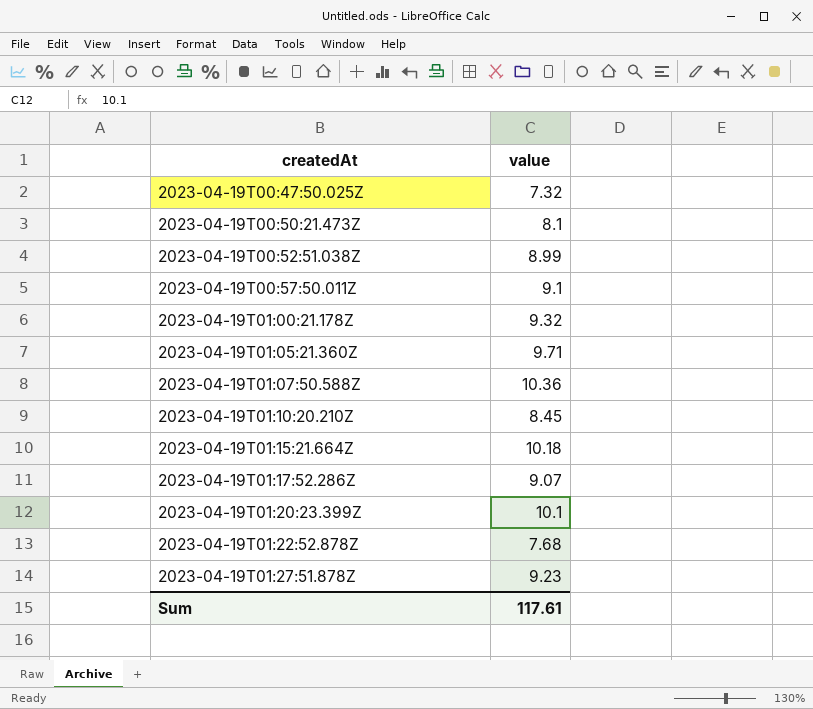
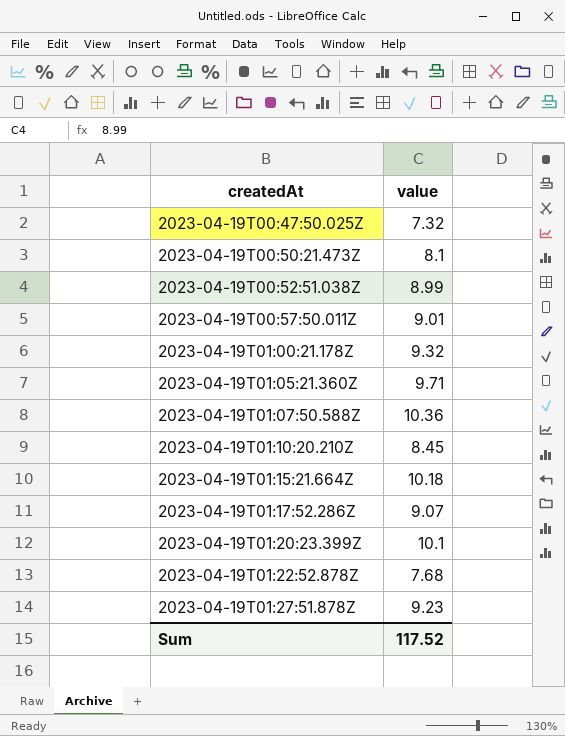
2023-04-19T00:57:50.011Z | value: 9.1 -> 9.01
Sum | value: 117.61 -> 117.52

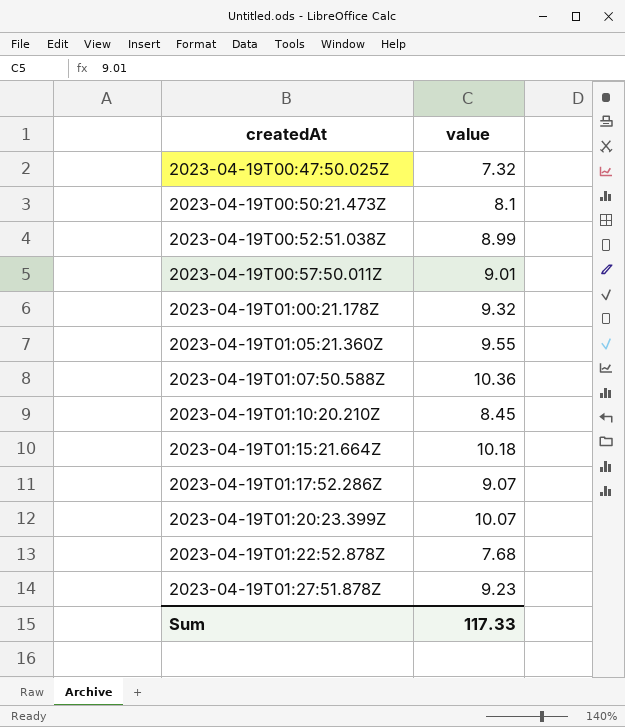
2023-04-19T01:05:21.360Z | value: 9.71 -> 9.55
2023-04-19T01:20:23.399Z | value: 10.1 -> 10.07
Sum | value: 117.52 -> 117.33

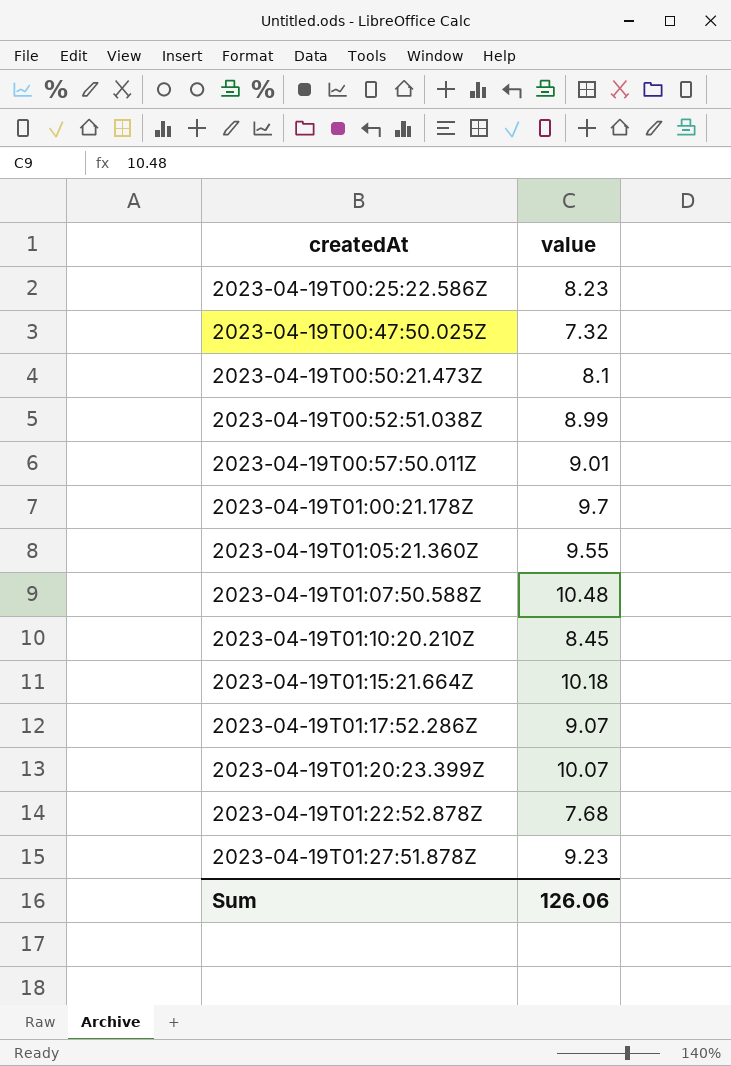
row 2023-04-19T00:25:22.586Z: none -> 8.23
2023-04-19T01:00:21.178Z | value: 9.32 -> 9.7
2023-04-19T01:07:50.588Z | value: 10.36 -> 10.48
Sum | value: 117.33 -> 126.06

